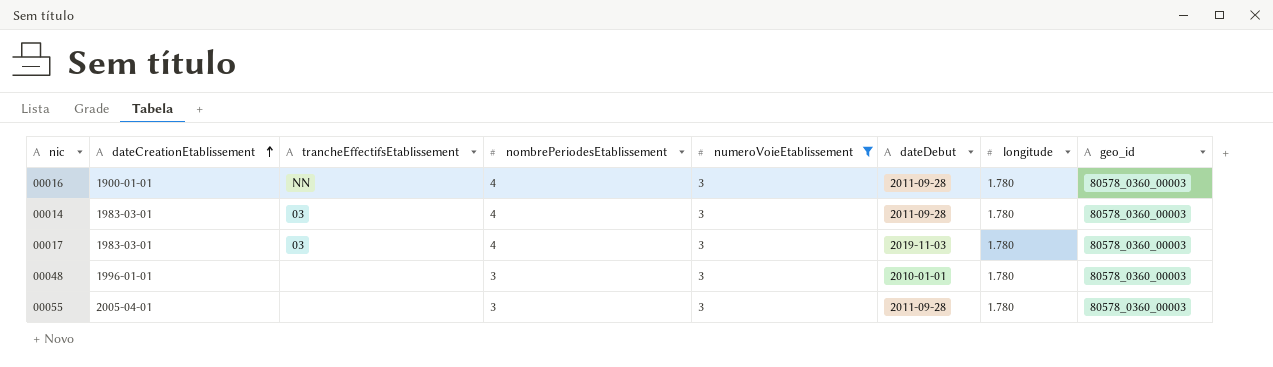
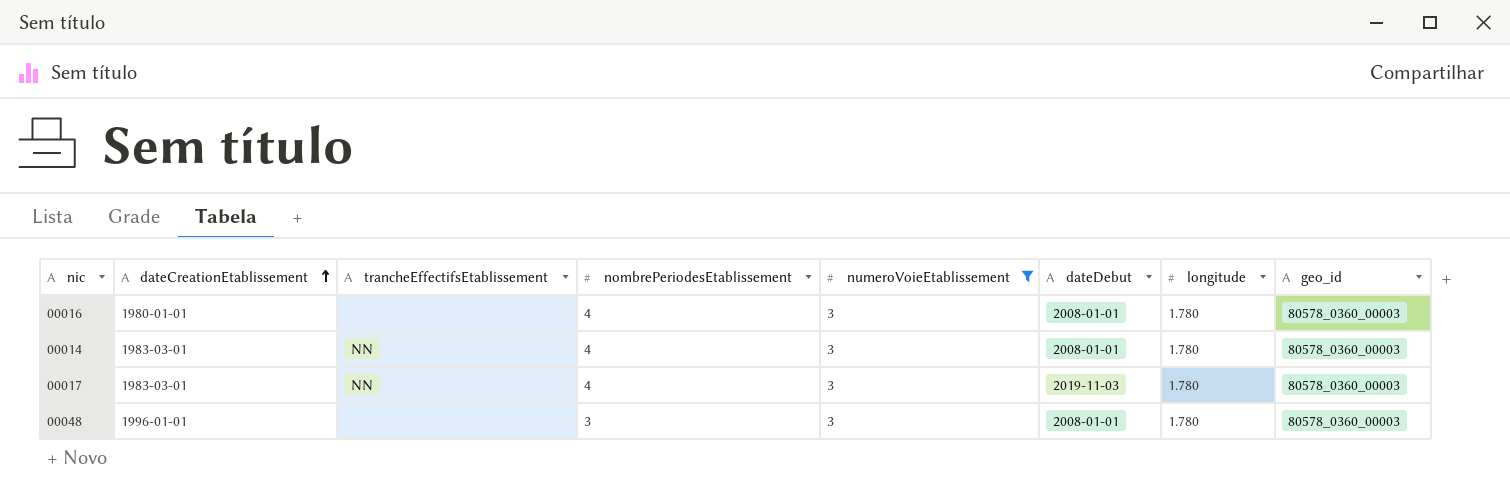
row 00055: 2005-04-01 | none | 3 | 3 | 2011-09-28 | 1.780 | 80578_0360_00003 -> none
00016 | dateCreationEtablissement: 1900-01-01 -> 1980-01-01
00016 | trancheEffectifsEtablissement: NN -> none
00016 | dateDebut: 2011-09-28 -> 2008-01-01
00014 | trancheEffectifsEtablissement: 03 -> NN
00014 | dateDebut: 2011-09-28 -> 2008-01-01
00017 | trancheEffectifsEtablissement: 03 -> NN
00048 | dateDebut: 2010-01-01 -> 2008-01-01

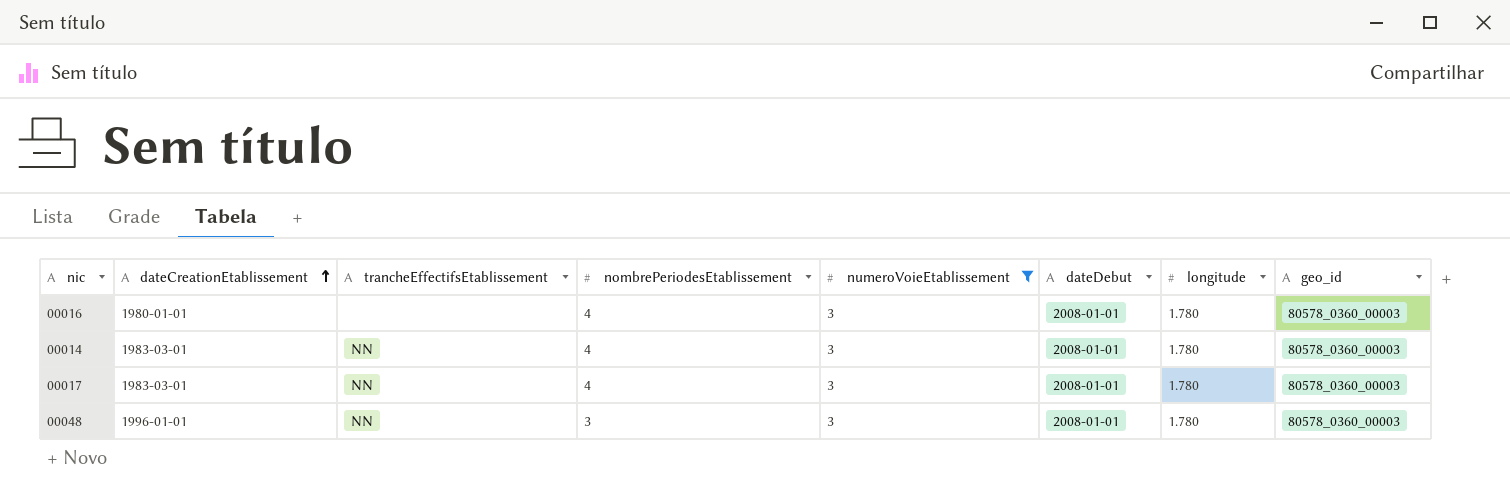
00017 | dateDebut: 2019-11-03 -> 2008-01-01
00048 | trancheEffectifsEtablissement: none -> NN

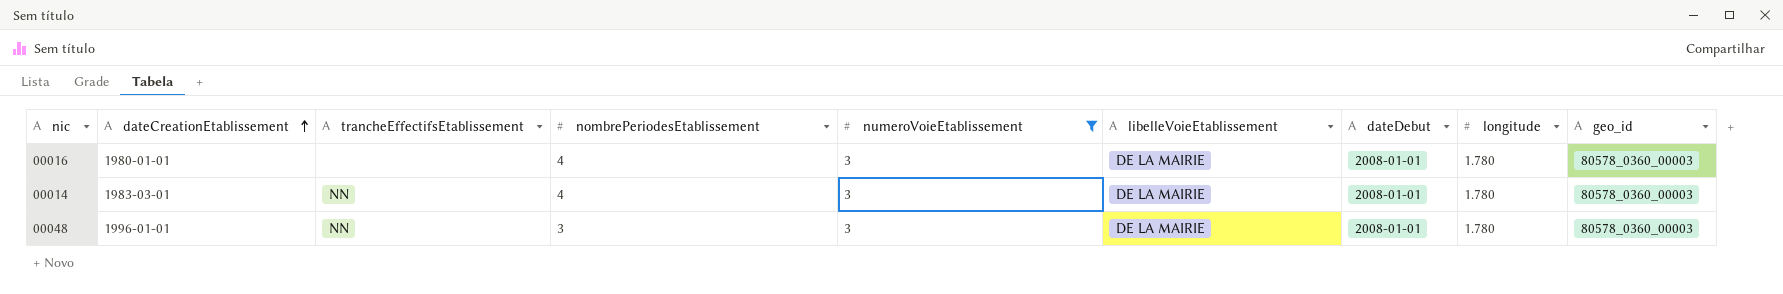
column libelleVoieEtablissement | position: none -> 6
row 00017: 1983-03-01 | NN | 4 | 3 | 2008-01-01 | 1.780 | 80578_0360_00003 -> none

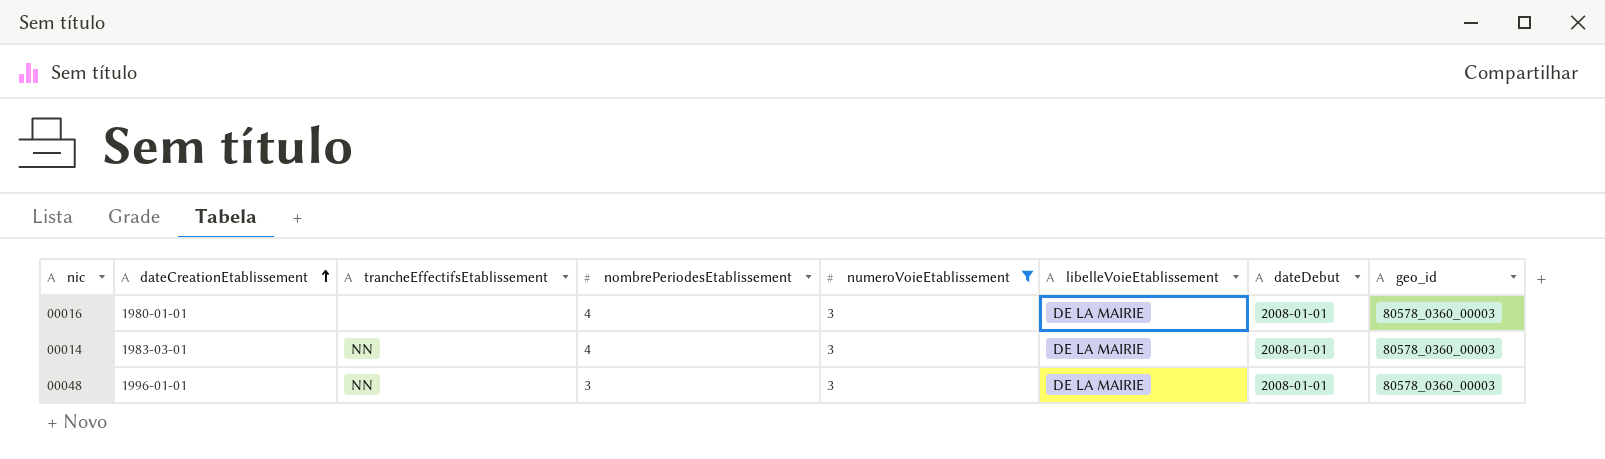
column longitude | position: 8 -> none

